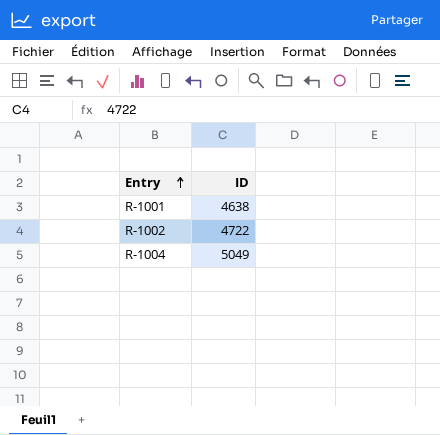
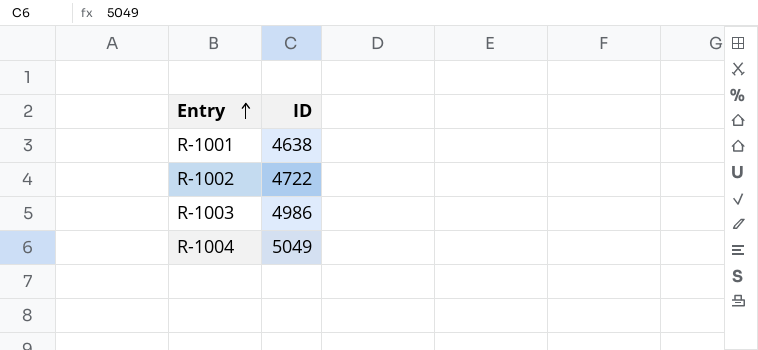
row R-1003: none -> 4986

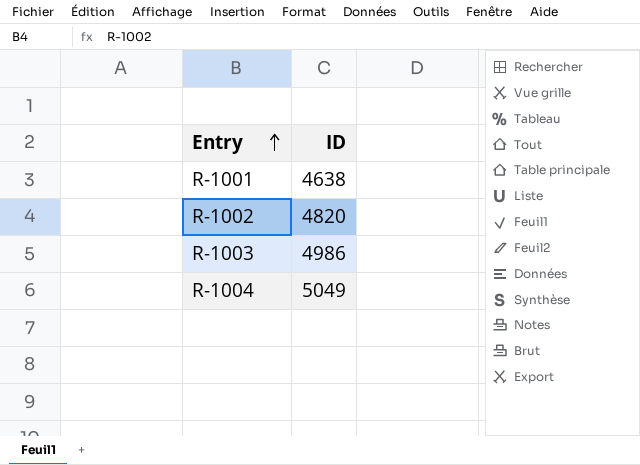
R-1002 | ID: 4722 -> 4820

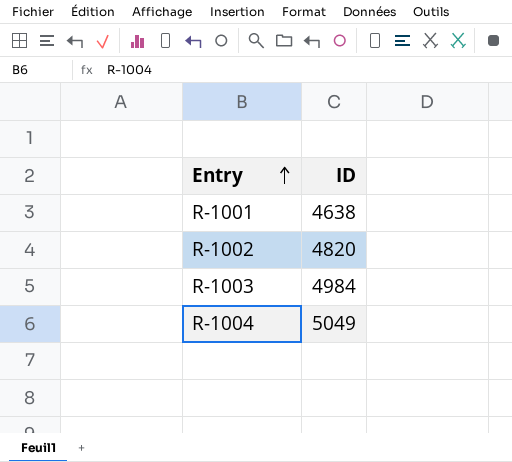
R-1003 | ID: 4986 -> 4984

